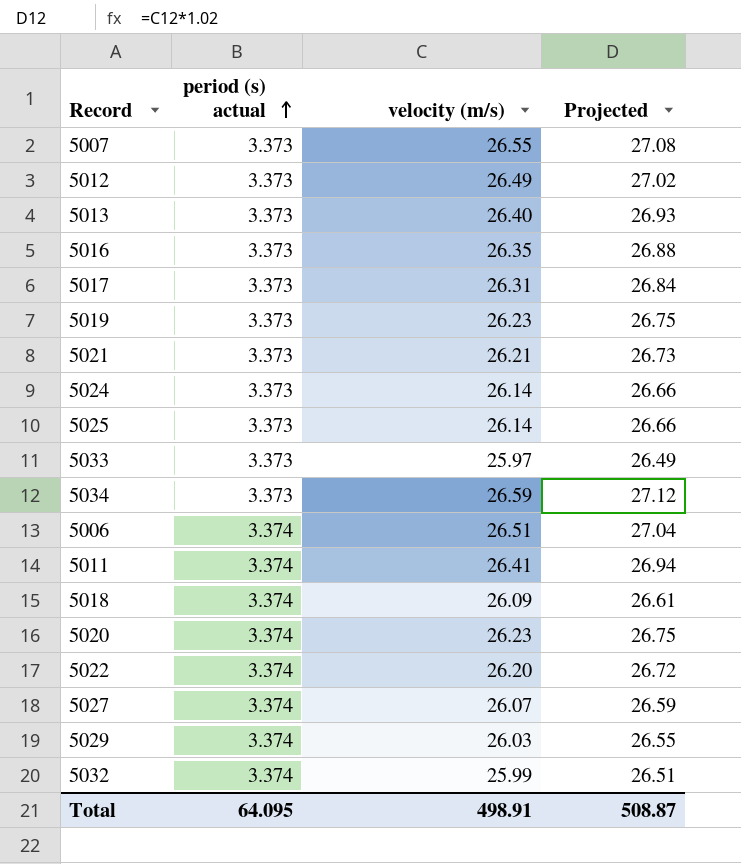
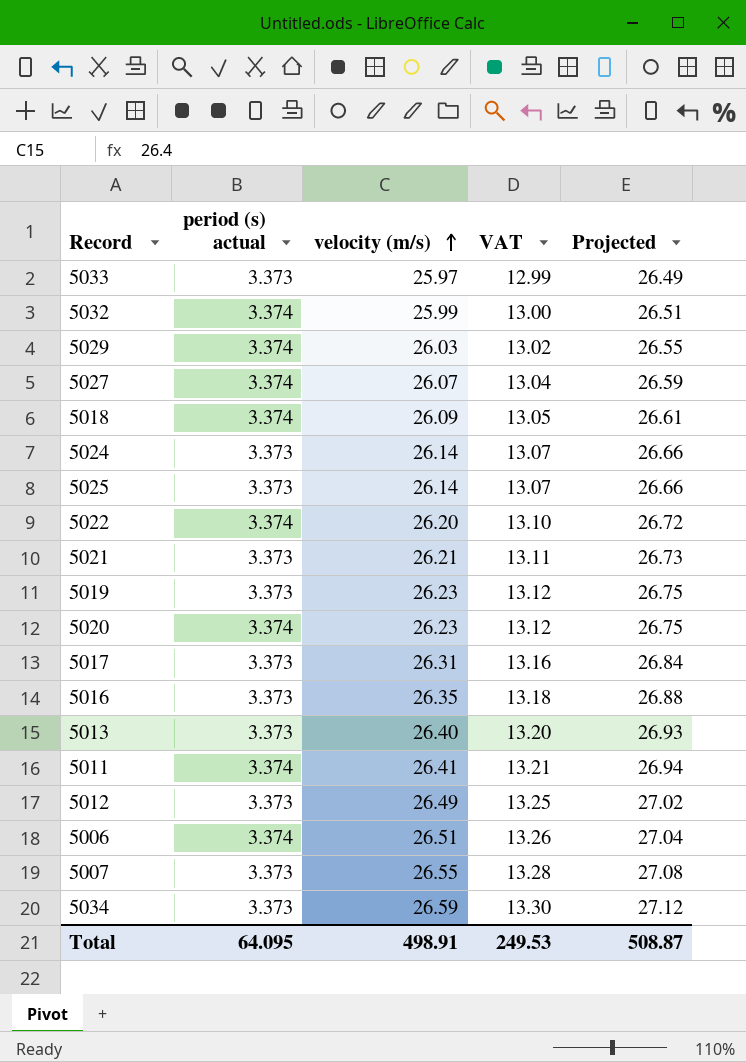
row order: period (s) actual ascending -> velocity (m/s) ascending
column VAT | formula: none -> [velocity (m/s)] * 0.5

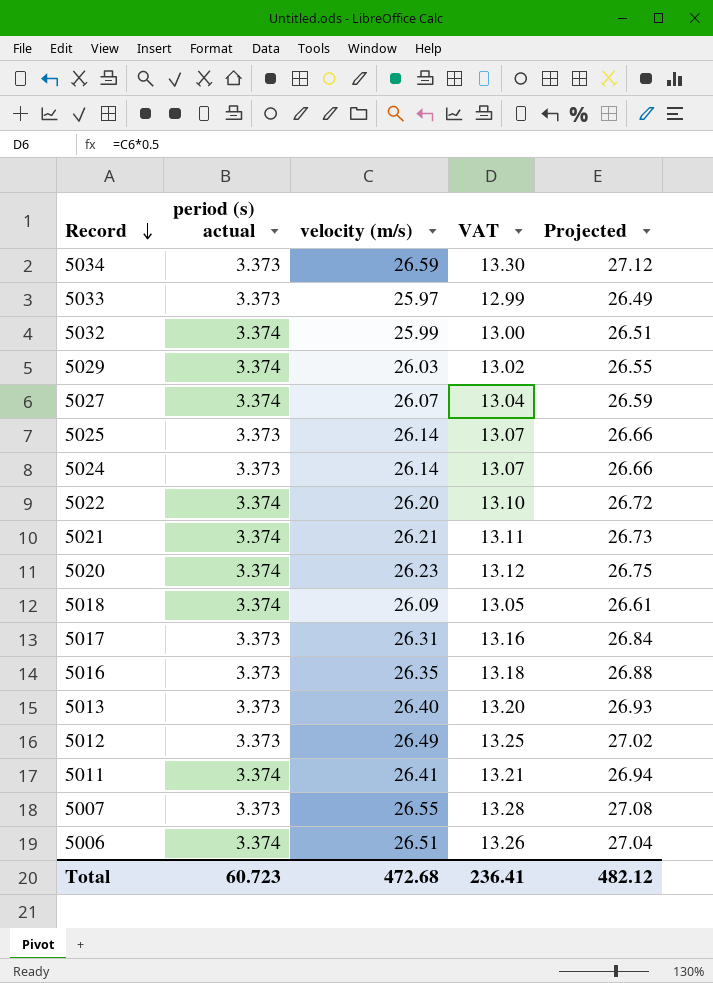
row order: velocity (m/s) ascending -> Record descending
row 5019: 3.373 | 26.23 | 13.12 | 26.75 -> none
5021 | period (s) actual: 3.373 -> 3.374
Total | period (s) actual: 64.095 -> 60.723
Total | velocity (m/s): 498.91 -> 472.68
Total | VAT: 249.53 -> 236.41
Total | Projected: 508.87 -> 482.12

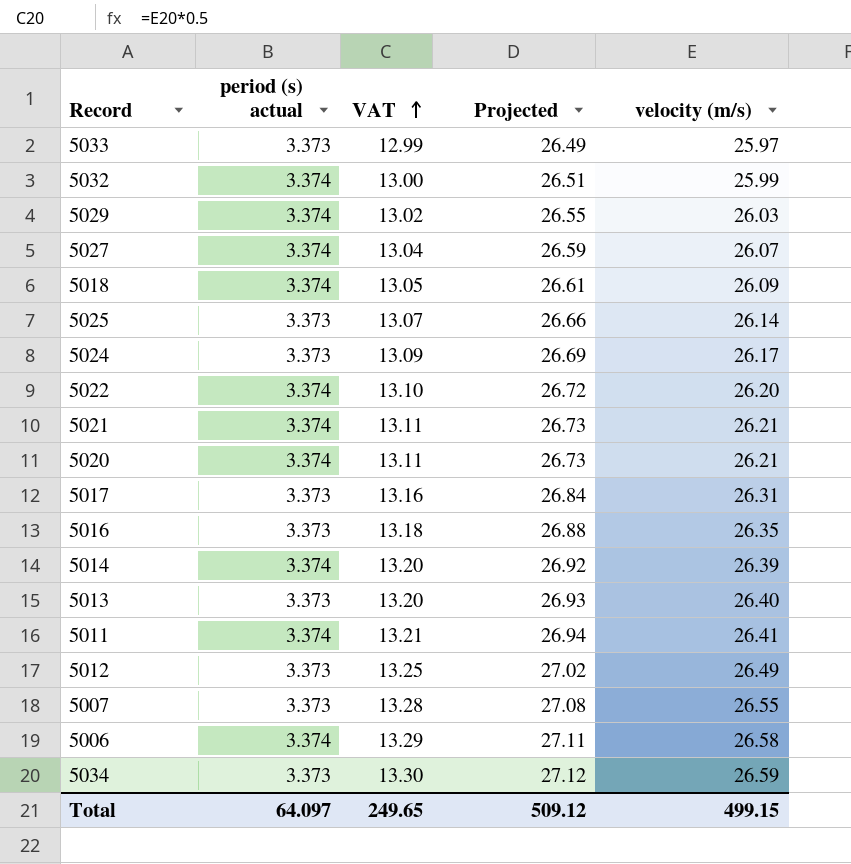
row order: Record descending -> VAT ascending
column velocity (m/s) | position: 3 -> 5
5024 | VAT: 13.07 -> 13.09
5024 | Projected: 26.66 -> 26.69
5024 | velocity (m/s): 26.14 -> 26.17
5020 | VAT: 13.12 -> 13.11
5020 | Projected: 26.75 -> 26.73
5020 | velocity (m/s): 26.23 -> 26.21
row 5014: none -> 3.374 | 13.20 | 26.92 | 26.39
5006 | VAT: 13.26 -> 13.29
5006 | Projected: 27.04 -> 27.11
5006 | velocity (m/s): 26.51 -> 26.58
Total | period (s) actual: 60.723 -> 64.097
Total | VAT: 236.41 -> 249.65
Total | Projected: 482.12 -> 509.12
Total | velocity (m/s): 472.68 -> 499.15

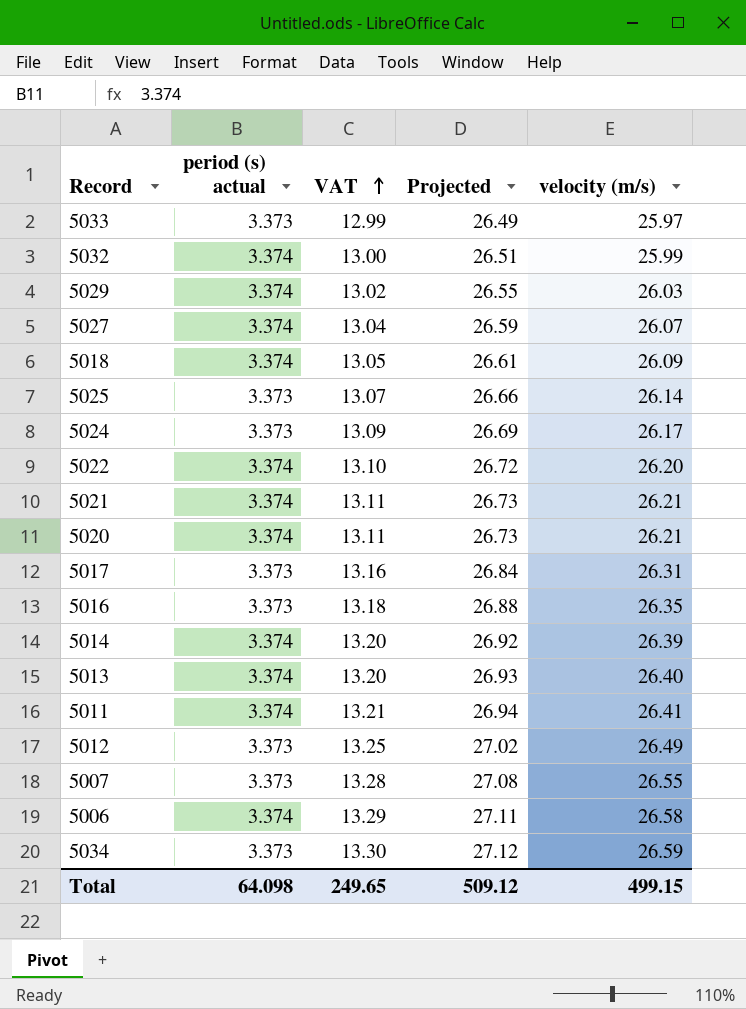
5013 | period (s) actual: 3.373 -> 3.374
Total | period (s) actual: 64.097 -> 64.098

